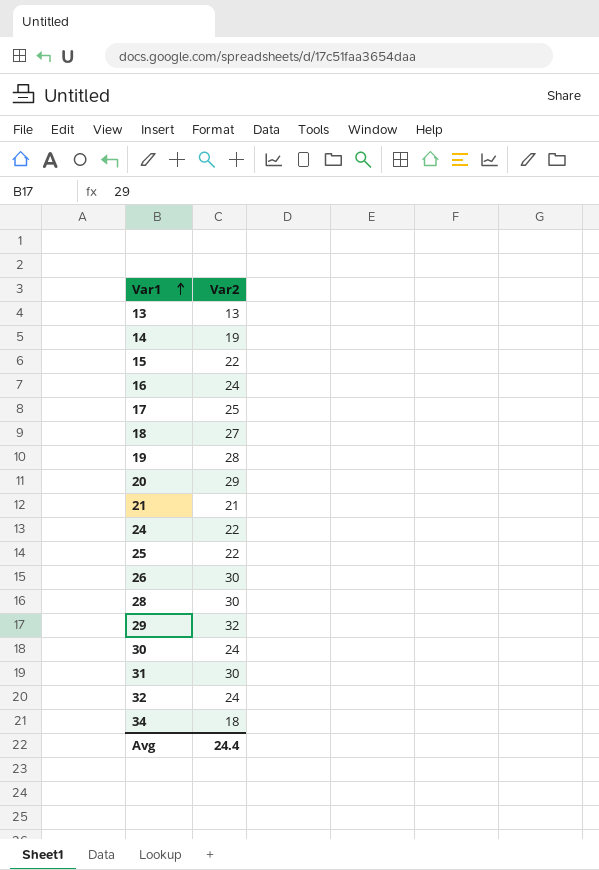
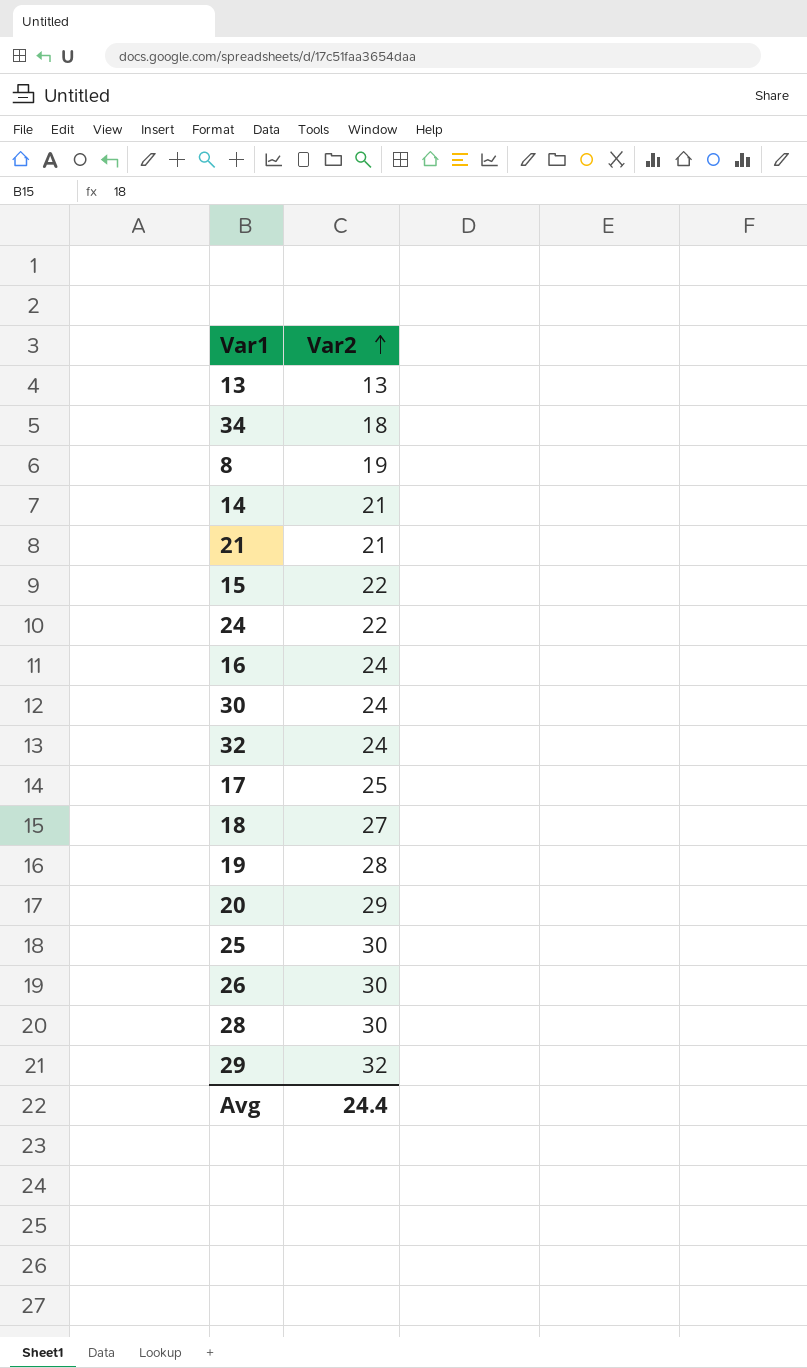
row order: Var1 ascending -> Var2 ascending
row 31: 30 -> none
row 8: none -> 19
14 | Var2: 19 -> 21
25 | Var2: 22 -> 30

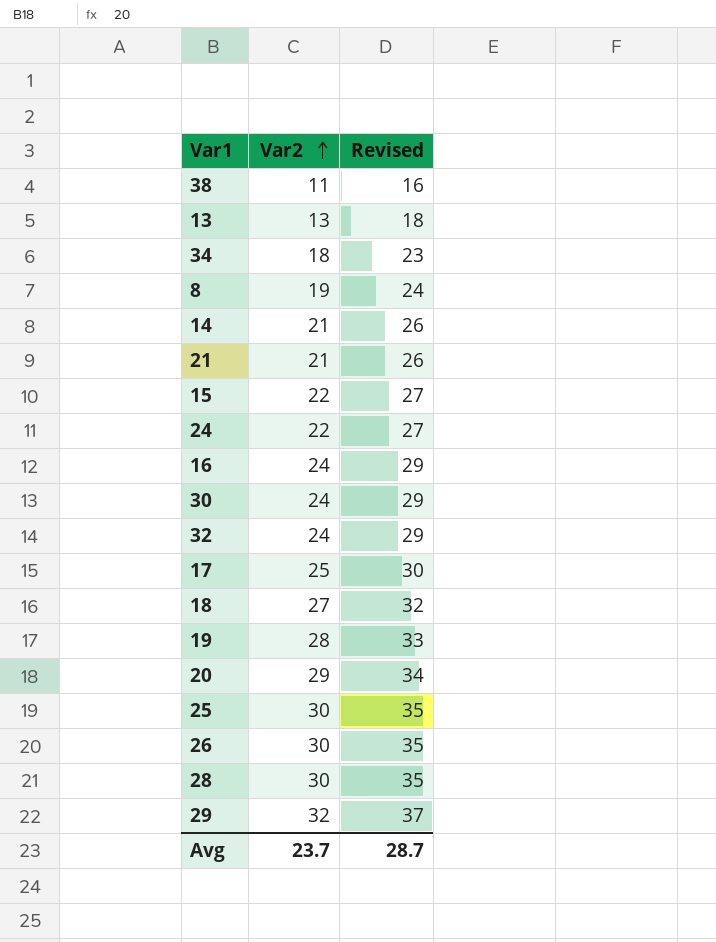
column Revised | formula: none -> [Var2] + 5
row 38: none -> 11 | 16
Avg | Var2: 24.4 -> 23.7

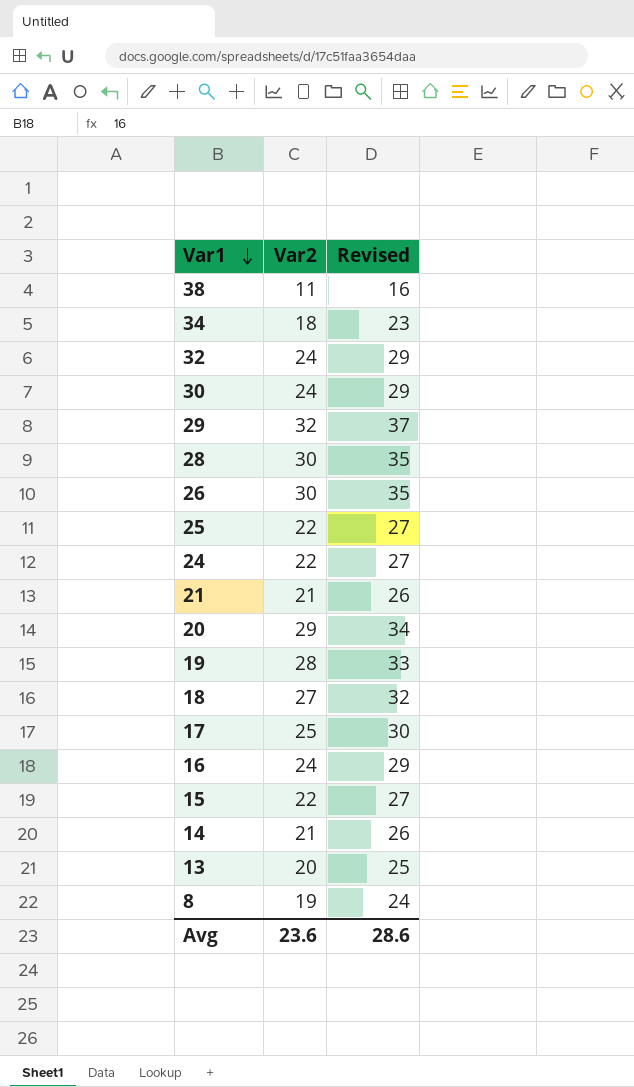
row order: Var2 ascending -> Var1 descending
25 | Var2: 30 -> 22
25 | Revised: 35 -> 27
13 | Var2: 13 -> 20
13 | Revised: 18 -> 25
Avg | Var2: 23.7 -> 23.6
Avg | Revised: 28.7 -> 28.6

